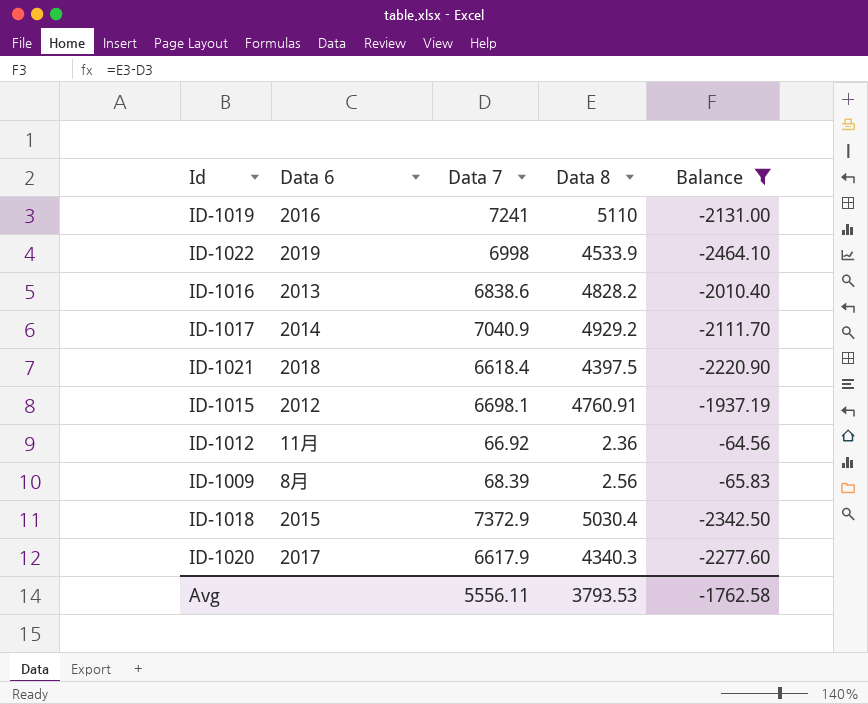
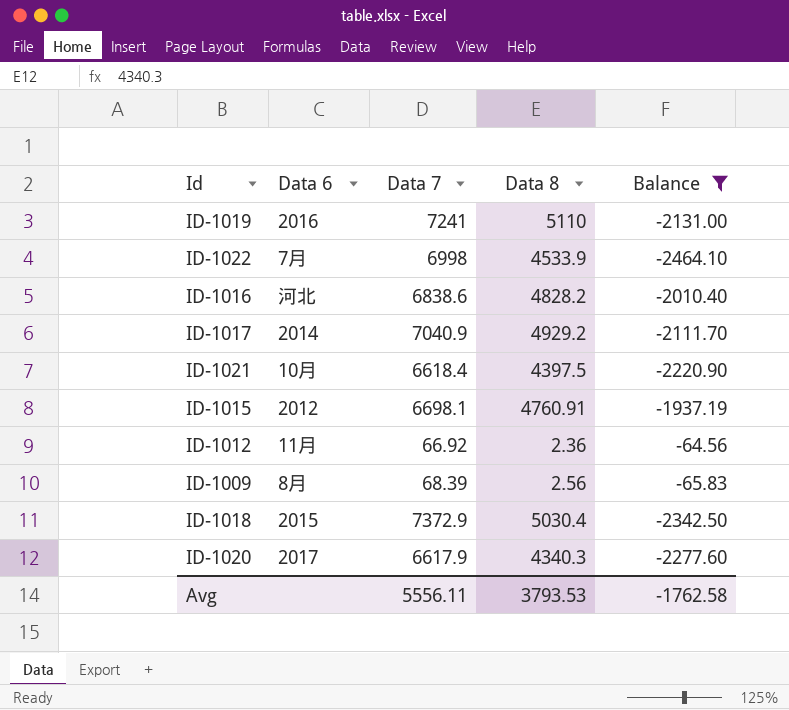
ID-1022 | Data 6: 2019 -> 7月
ID-1016 | Data 6: 2013 -> 河北
ID-1021 | Data 6: 2018 -> 10月

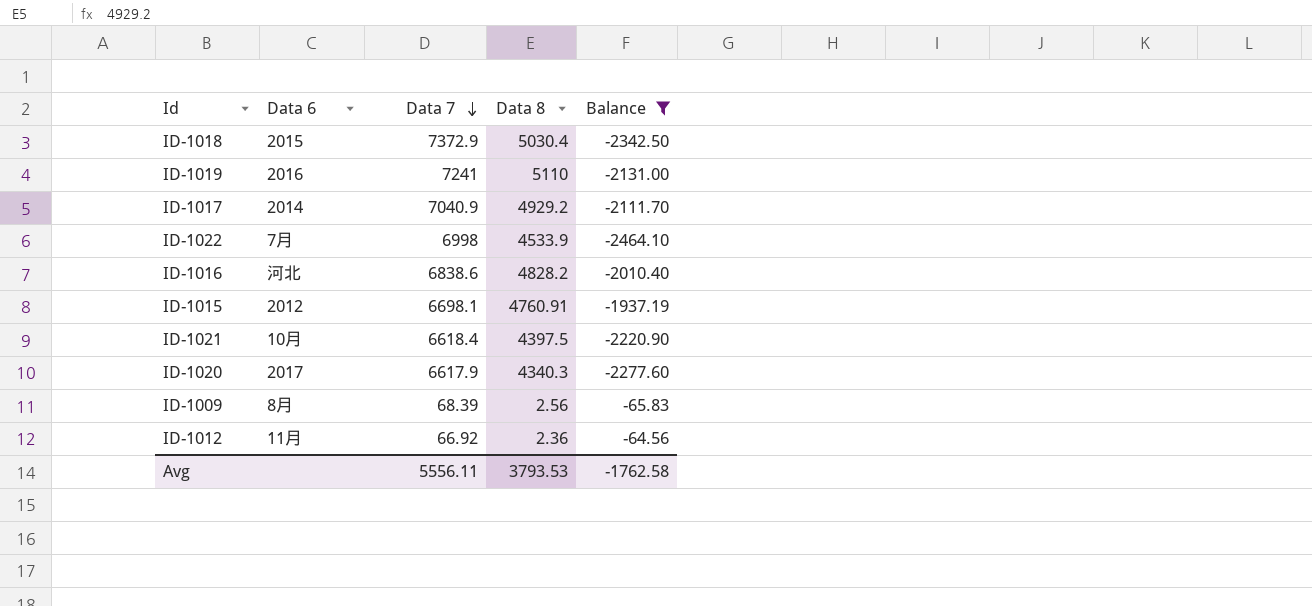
row order: none -> Data 7 descending

